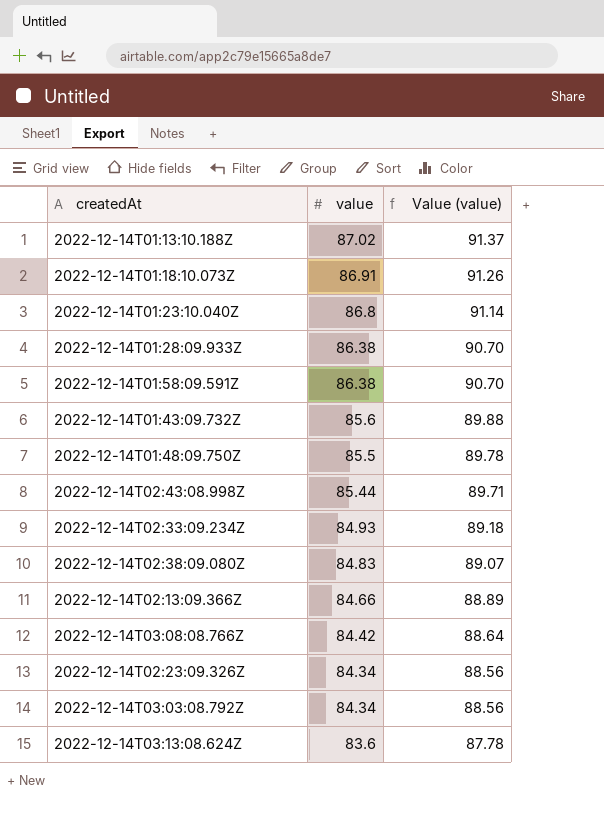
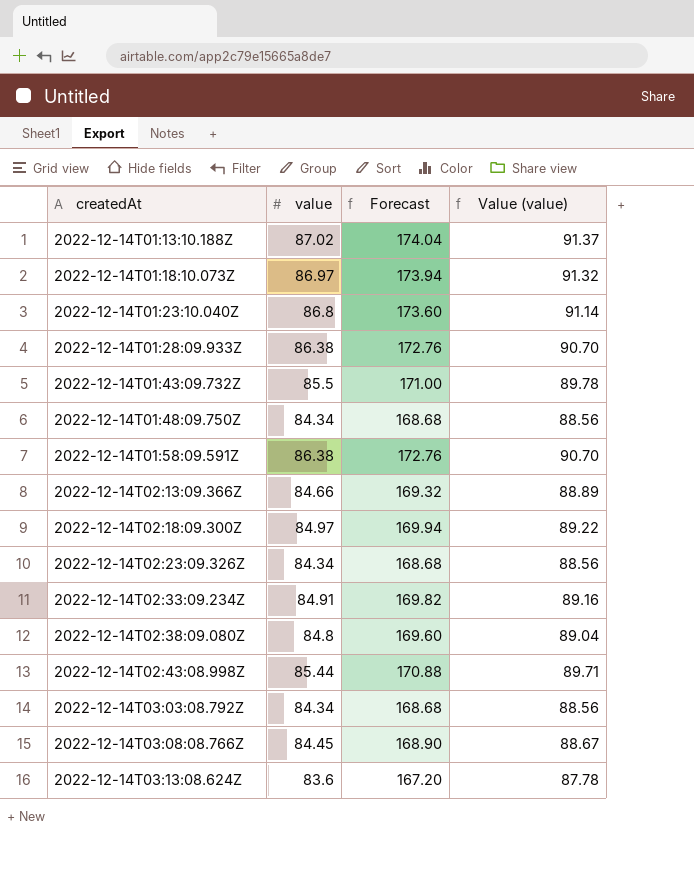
row order: value descending -> createdAt ascending
column Forecast | formula: none -> [value] * 2
2022-12-14T01:18:10.073Z | value: 86.91 -> 86.97
2022-12-14T01:18:10.073Z | Value (value): 91.26 -> 91.32
2022-12-14T01:43:09.732Z | value: 85.6 -> 85.5
2022-12-14T01:43:09.732Z | Value (value): 89.88 -> 89.78
2022-12-14T01:48:09.750Z | value: 85.5 -> 84.34
2022-12-14T01:48:09.750Z | Value (value): 89.78 -> 88.56
row 2022-12-14T02:18:09.300Z: none -> 84.97 | 169.94 | 89.22
2022-12-14T02:33:09.234Z | value: 84.93 -> 84.91
2022-12-14T02:33:09.234Z | Value (value): 89.18 -> 89.16
2022-12-14T02:38:09.080Z | value: 84.83 -> 84.8
2022-12-14T02:38:09.080Z | Value (value): 89.07 -> 89.04
2022-12-14T03:08:08.766Z | value: 84.42 -> 84.45
2022-12-14T03:08:08.766Z | Value (value): 88.64 -> 88.67

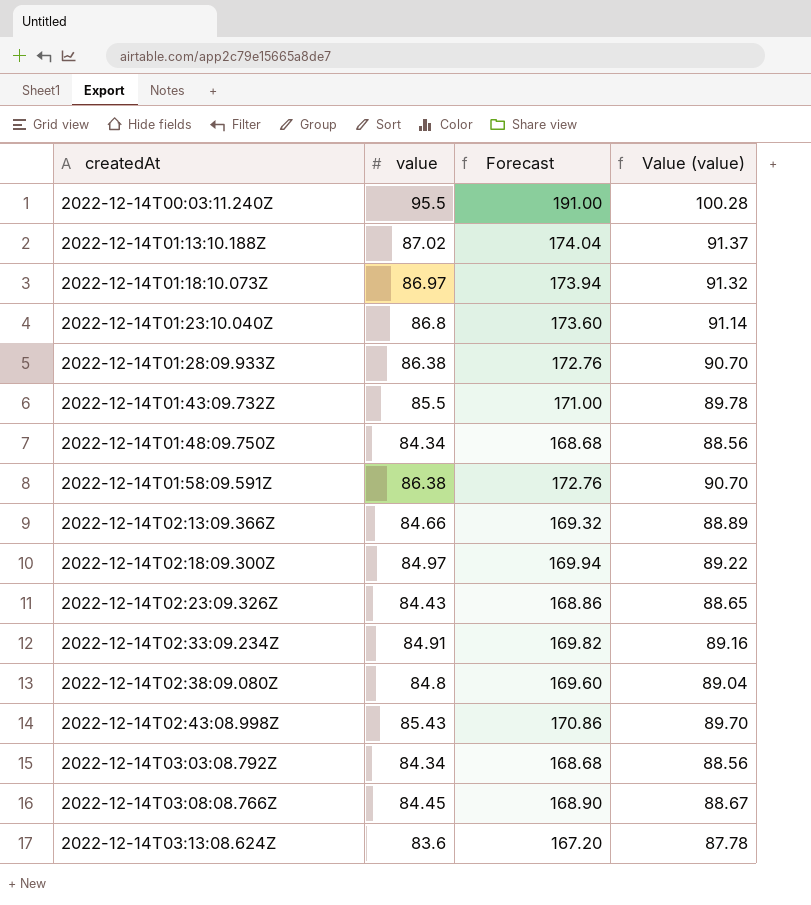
row 2022-12-14T00:03:11.240Z: none -> 95.5 | 191.00 | 100.28
2022-12-14T02:23:09.326Z | value: 84.34 -> 84.43
2022-12-14T02:23:09.326Z | Forecast: 168.68 -> 168.86
2022-12-14T02:23:09.326Z | Value (value): 88.56 -> 88.65
2022-12-14T02:43:08.998Z | value: 85.44 -> 85.43
2022-12-14T02:43:08.998Z | Forecast: 170.88 -> 170.86
2022-12-14T02:43:08.998Z | Value (value): 89.71 -> 89.70

